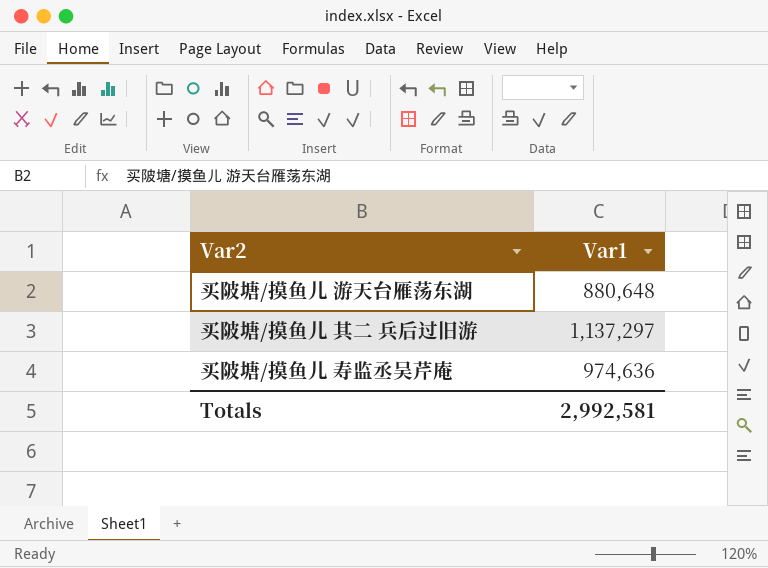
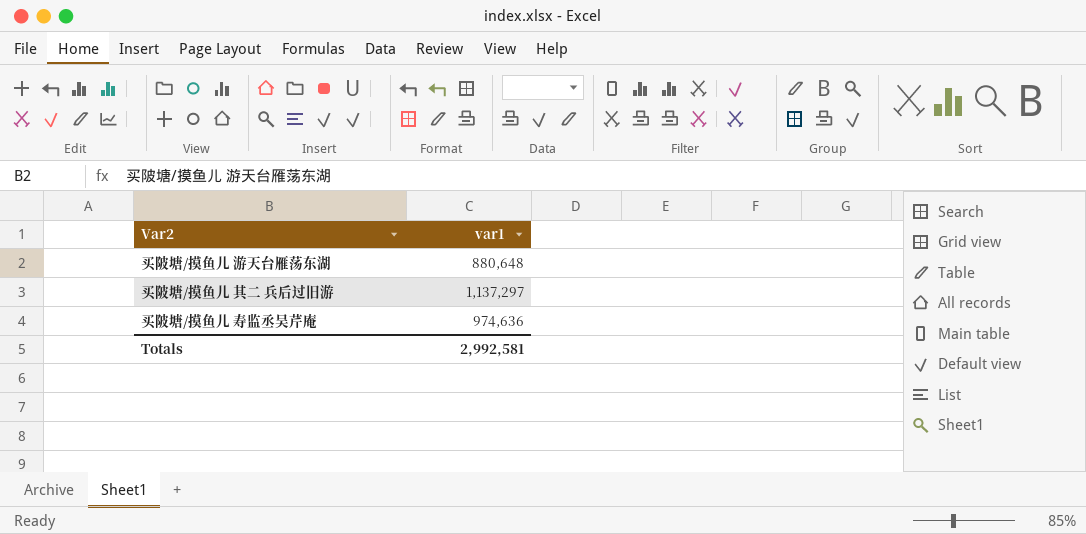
column name: Var1 -> var1

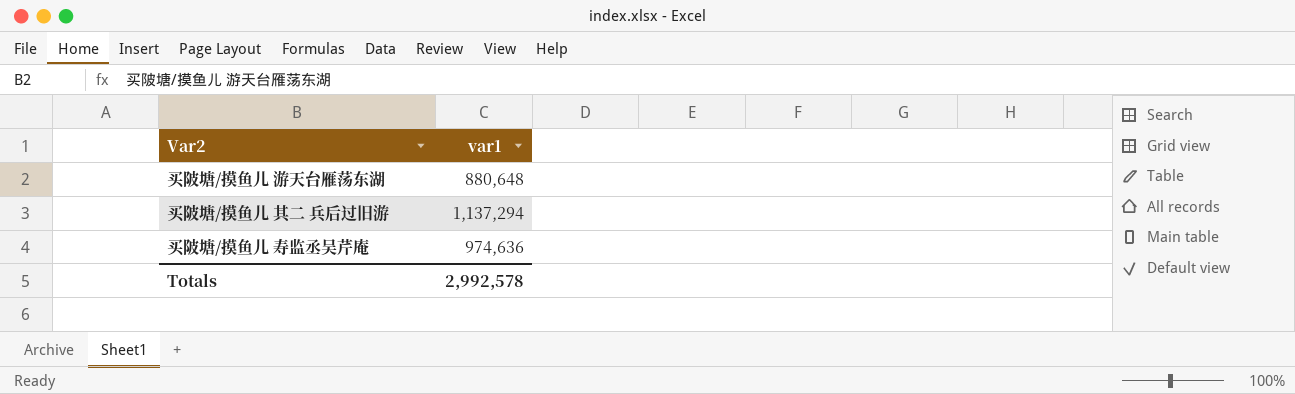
买陂塘/摸鱼儿 其二 兵后过旧游 | var1: 1,137,297 -> 1,137,294
Totals | var1: 2,992,581 -> 2,992,578

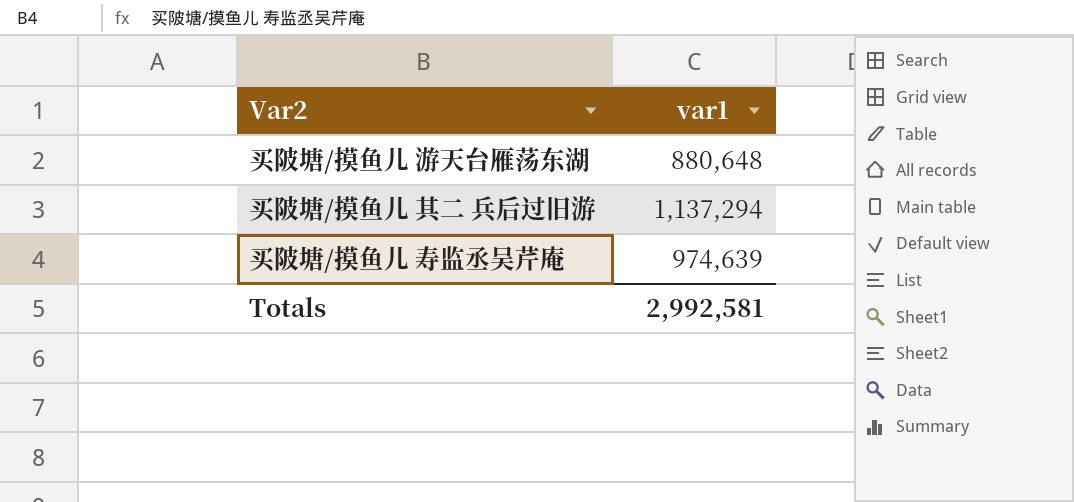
买陂塘/摸鱼儿 寿监丞吴芹庵 | var1: 974,636 -> 974,639
Totals | var1: 2,992,578 -> 2,992,581

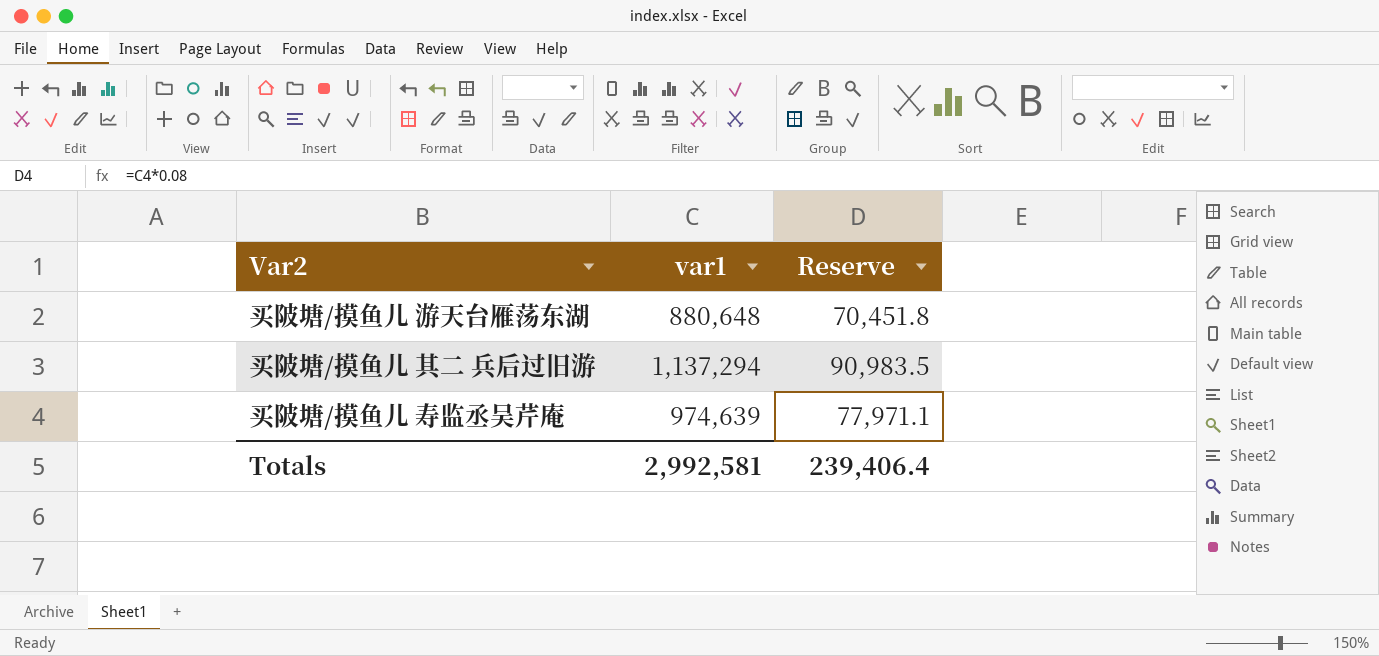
column Reserve | formula: none -> [var1] * 0.08

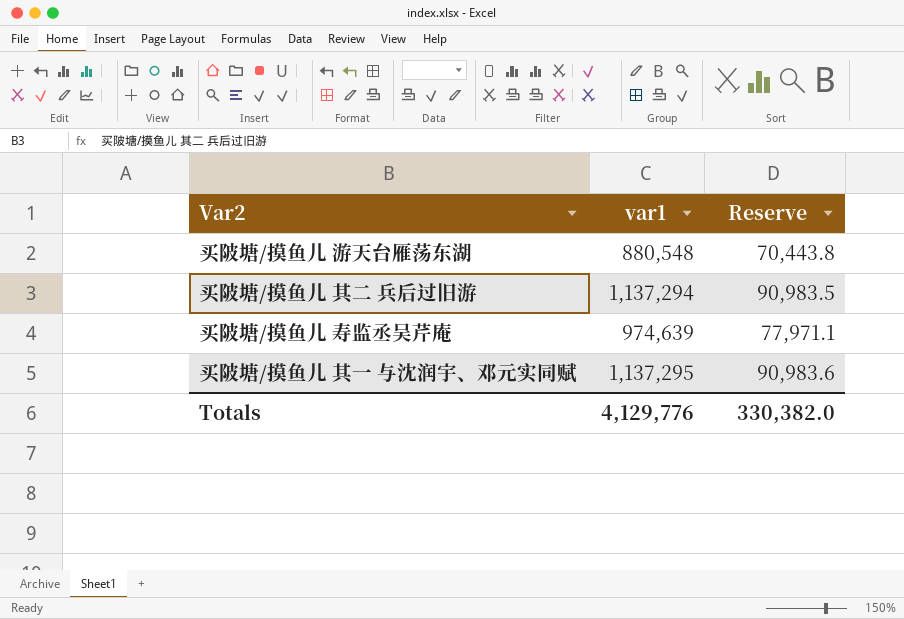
买陂塘/摸鱼儿 游天台雁荡东湖 | var1: 880,648 -> 880,548
买陂塘/摸鱼儿 游天台雁荡东湖 | Reserve: 70,451.8 -> 70,443.8
row 买陂塘/摸鱼儿 其一 与沈润宇、邓元实同赋: none -> 1,137,295 | 90,983.6
Totals | var1: 2,992,581 -> 4,129,776
Totals | Reserve: 239,406.4 -> 330,382.0

